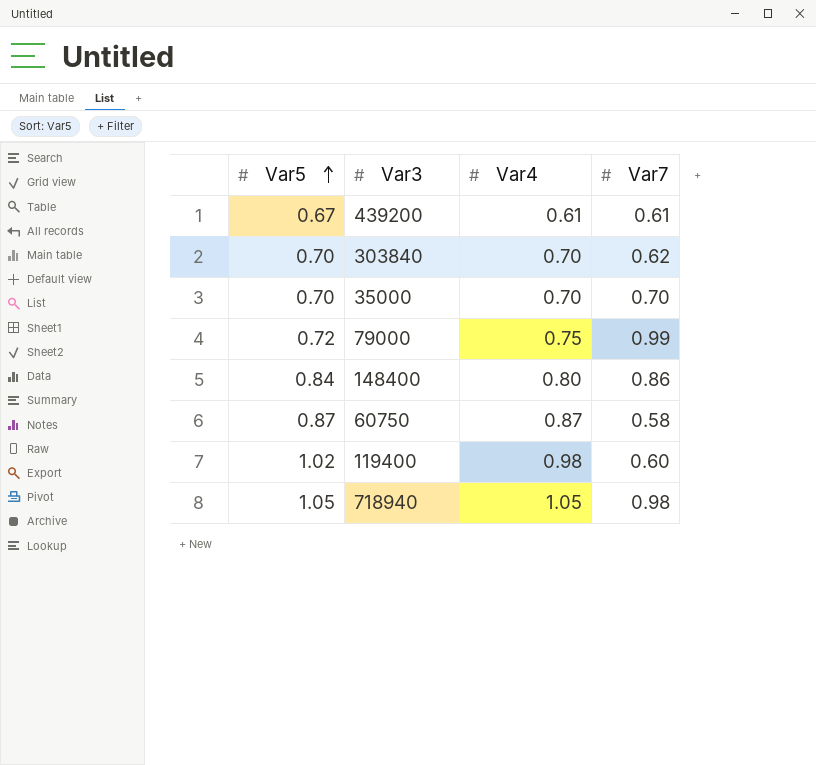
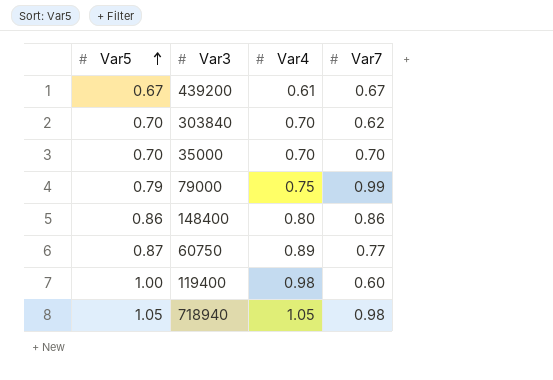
439200 | Var7: 0.61 -> 0.67
79000 | Var5: 0.72 -> 0.79
148400 | Var5: 0.84 -> 0.86
60750 | Var4: 0.87 -> 0.89
60750 | Var7: 0.58 -> 0.77
119400 | Var5: 1.02 -> 1.00

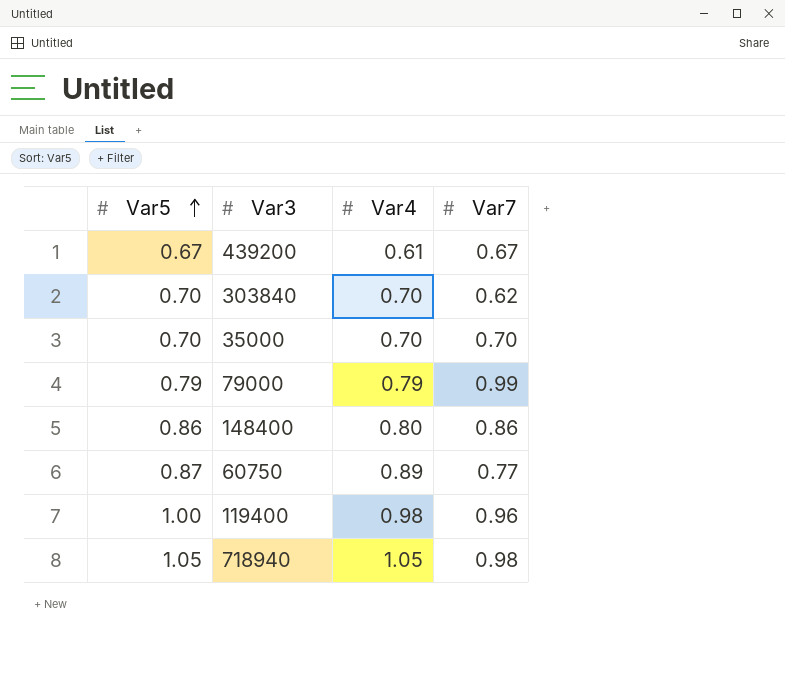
79000 | Var4: 0.75 -> 0.79
119400 | Var7: 0.60 -> 0.96

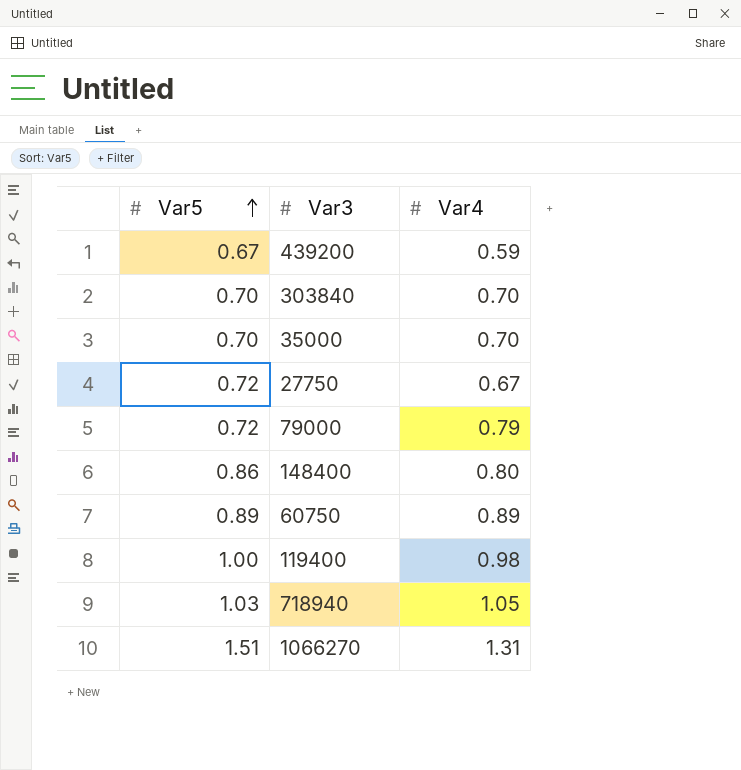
column Var7 | position: 4 -> none
439200 | Var4: 0.61 -> 0.59
row 27750: none -> 0.72 | 0.67
79000 | Var5: 0.79 -> 0.72
60750 | Var5: 0.87 -> 0.89
718940 | Var5: 1.05 -> 1.03
row 1066270: none -> 1.51 | 1.31

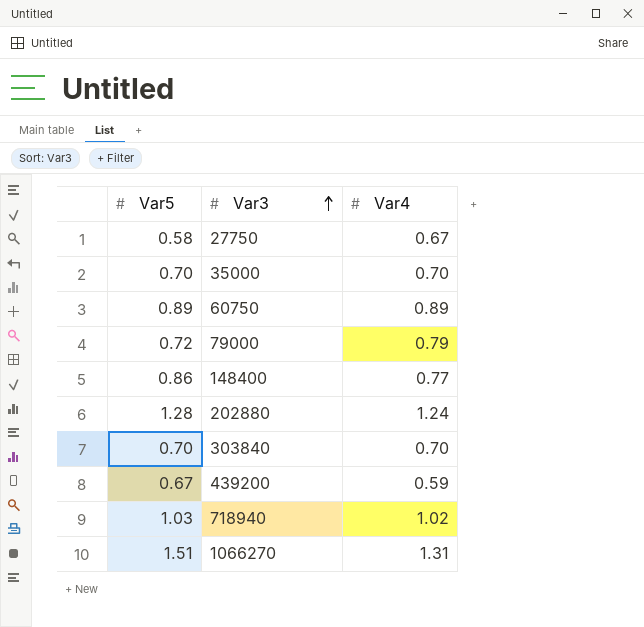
row order: Var5 ascending -> Var3 ascending
row 119400: 1.00 | 0.98 -> none
27750 | Var5: 0.72 -> 0.58
148400 | Var4: 0.80 -> 0.77
row 202880: none -> 1.28 | 1.24
718940 | Var4: 1.05 -> 1.02

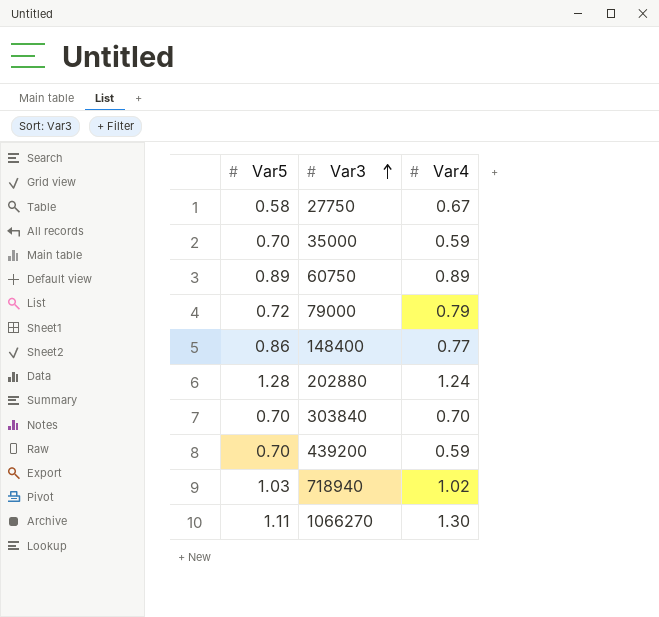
35000 | Var4: 0.70 -> 0.59
439200 | Var5: 0.67 -> 0.70
1066270 | Var5: 1.51 -> 1.11
1066270 | Var4: 1.31 -> 1.30

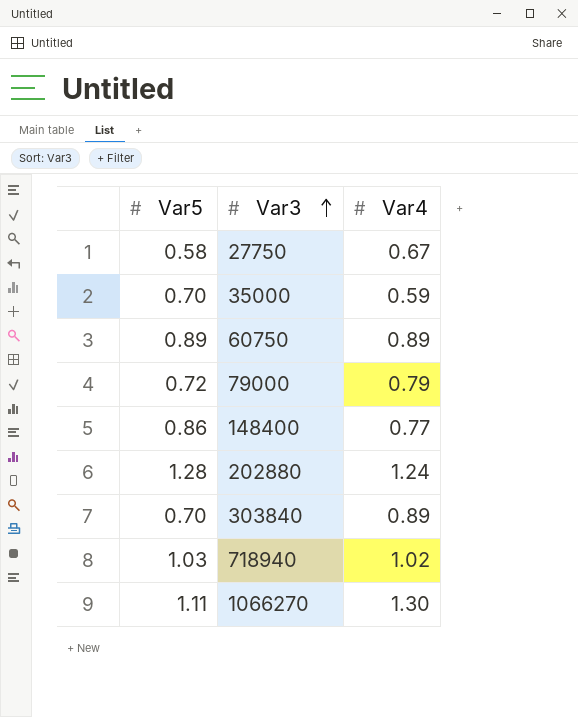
row 439200: 0.70 | 0.59 -> none
303840 | Var4: 0.70 -> 0.89

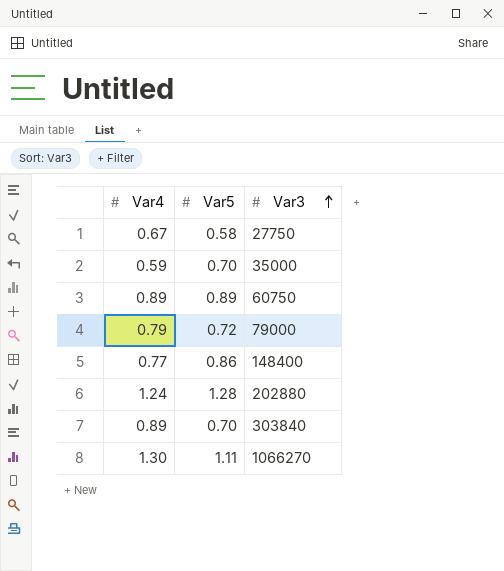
column Var4 | position: 3 -> 1
row 718940: 1.03 | 1.02 -> none

